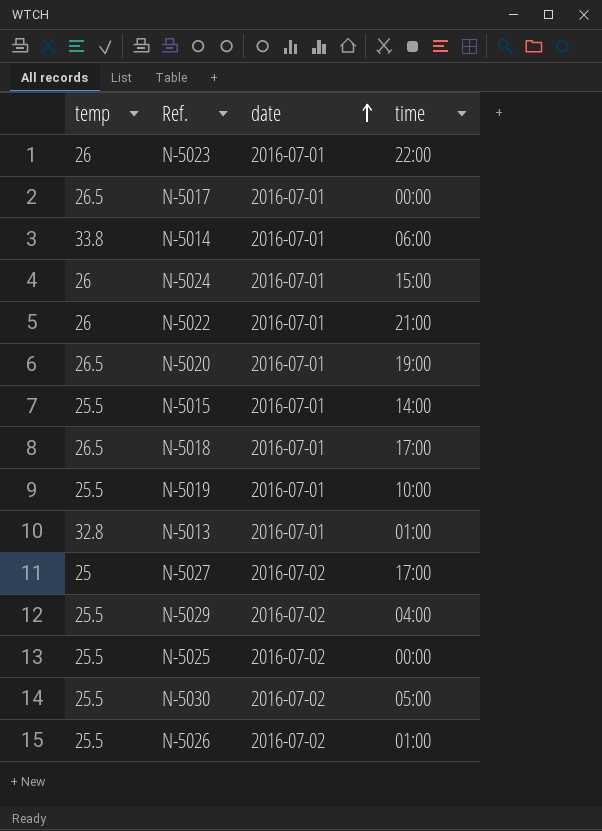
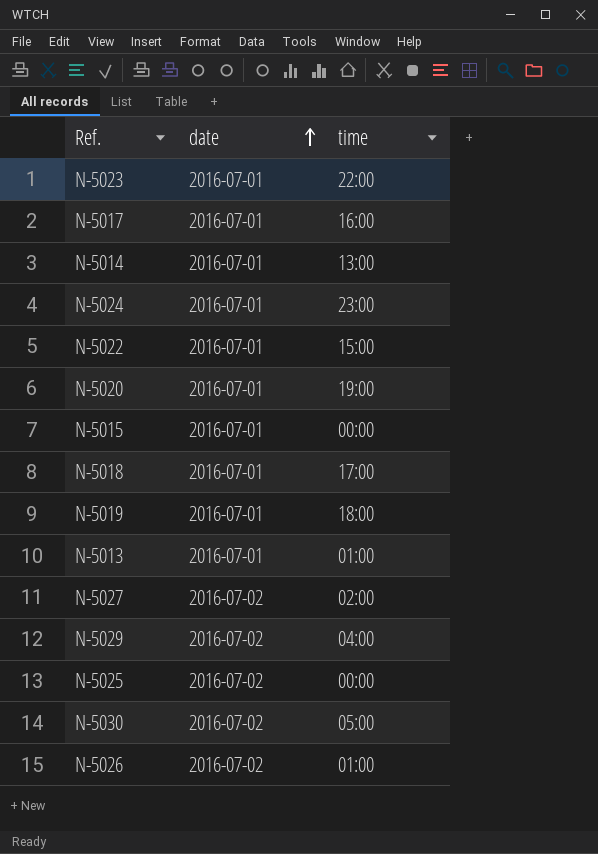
column temp | position: 1 -> none
N-5017 | time: 00:00 -> 16:00
N-5014 | time: 06:00 -> 13:00
N-5024 | time: 15:00 -> 23:00
N-5022 | time: 21:00 -> 15:00
N-5015 | time: 14:00 -> 00:00
N-5019 | time: 10:00 -> 18:00
N-5027 | time: 17:00 -> 02:00

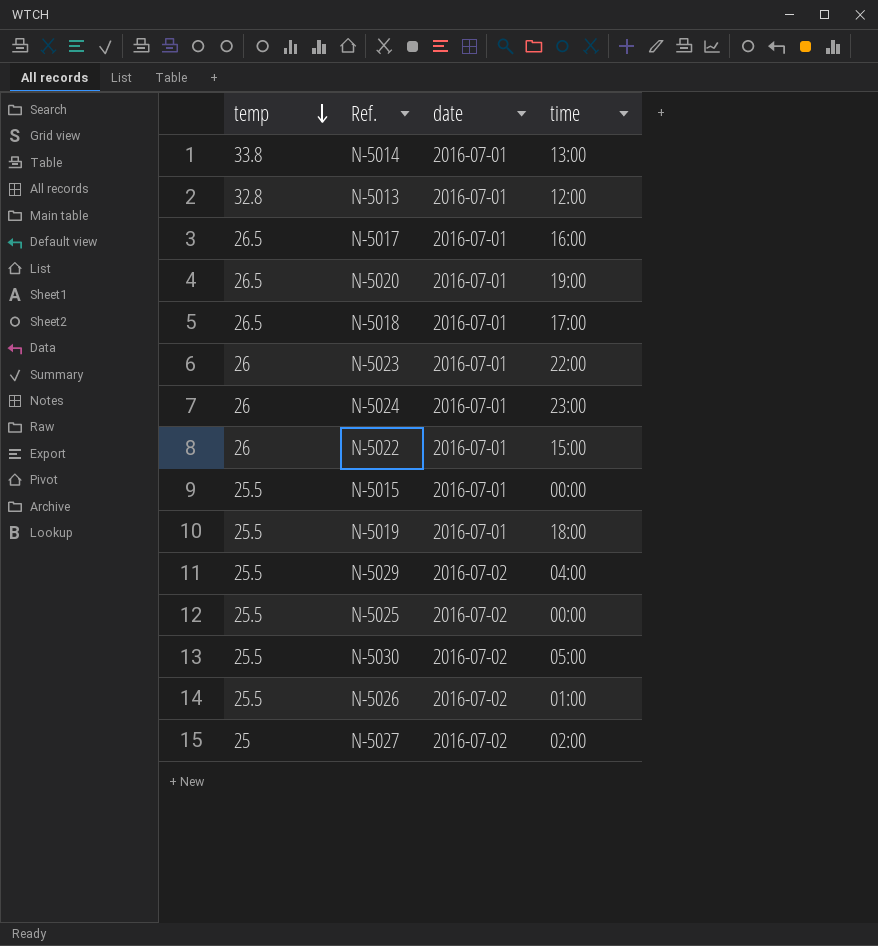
row order: date ascending -> temp descending
column temp | position: none -> 1
N-5013 | time: 01:00 -> 12:00

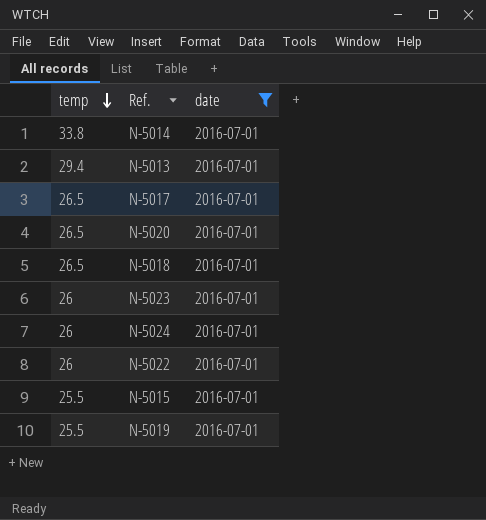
filter: none -> date = 2016-07-01
column time | position: 4 -> none
N-5013 | temp: 32.8 -> 29.4

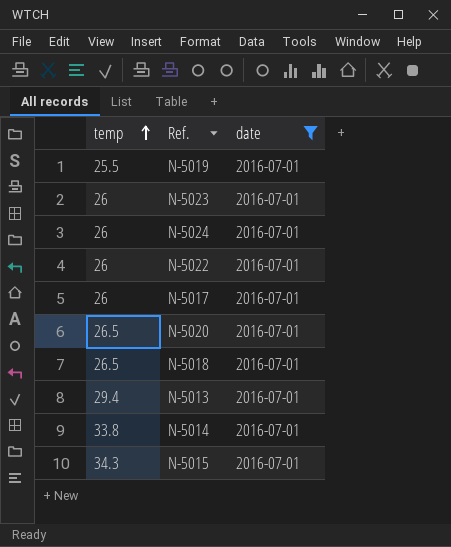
row order: temp descending -> temp ascending
N-5017 | temp: 26.5 -> 26
N-5015 | temp: 25.5 -> 34.3

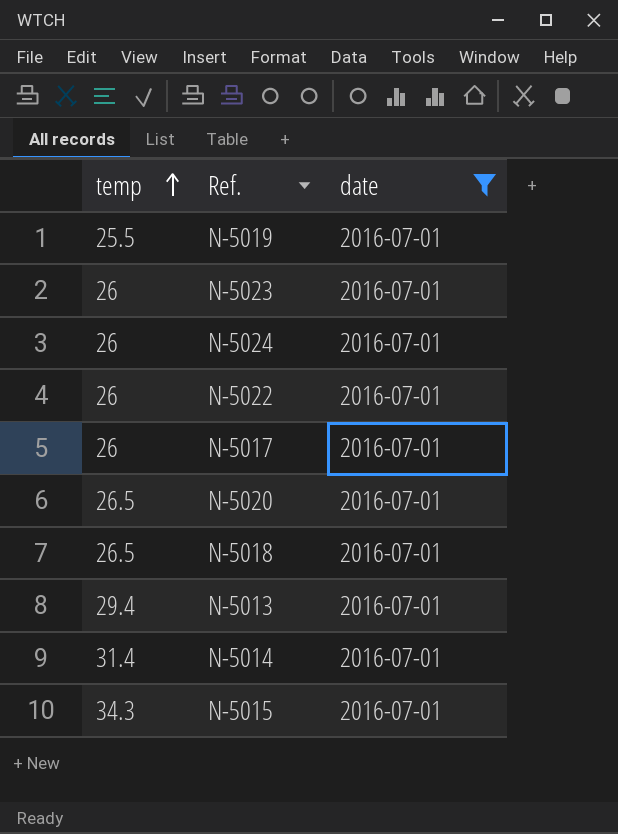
N-5014 | temp: 33.8 -> 31.4

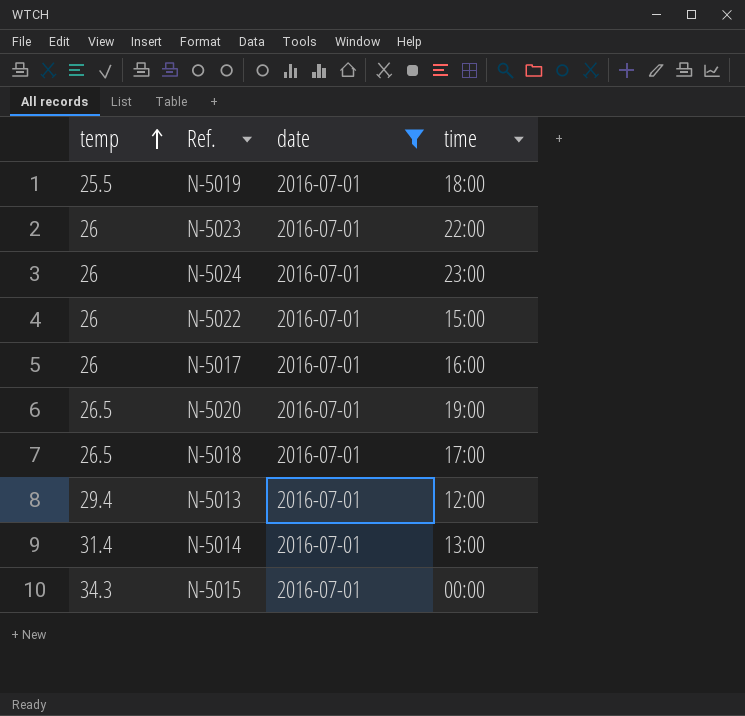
column time | position: none -> 4

